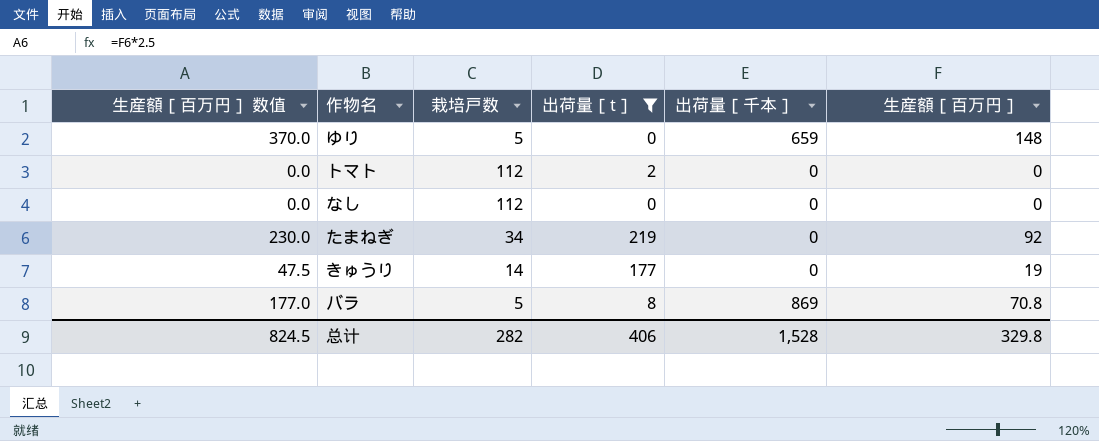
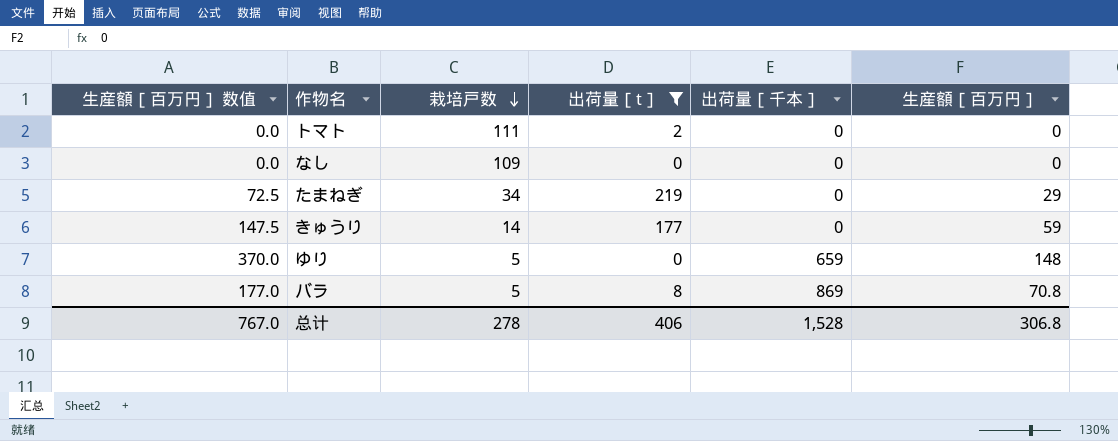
row order: none -> 栽培戸数 descending
トマト | 栽培戸数: 112 -> 111
なし | 栽培戸数: 112 -> 109
たまねぎ | 生産額［百万円］ 数值: 230.0 -> 72.5
たまねぎ | 生産額［百万円］: 92 -> 29
きゅうり | 生産額［百万円］ 数值: 47.5 -> 147.5
きゅうり | 生産額［百万円］: 19 -> 59
总计 | 生産額［百万円］ 数值: 824.5 -> 767.0
总计 | 栽培戸数: 282 -> 278
总计 | 生産額［百万円］: 329.8 -> 306.8

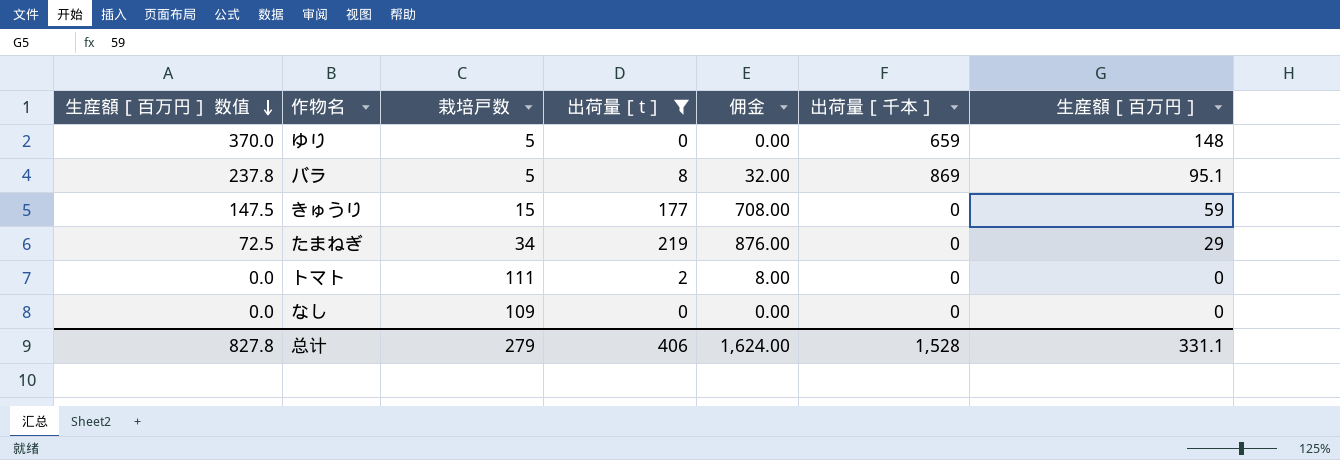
row order: 栽培戸数 descending -> 生産額［百万円］ 数值 descending
column 佣金 | formula: none -> [出荷量［t］] * 4
バラ | 生産額［百万円］ 数值: 177.0 -> 237.8
バラ | 生産額［百万円］: 70.8 -> 95.1
きゅうり | 栽培戸数: 14 -> 15
总计 | 生産額［百万円］ 数值: 767.0 -> 827.8
总计 | 栽培戸数: 278 -> 279
总计 | 生産額［百万円］: 306.8 -> 331.1

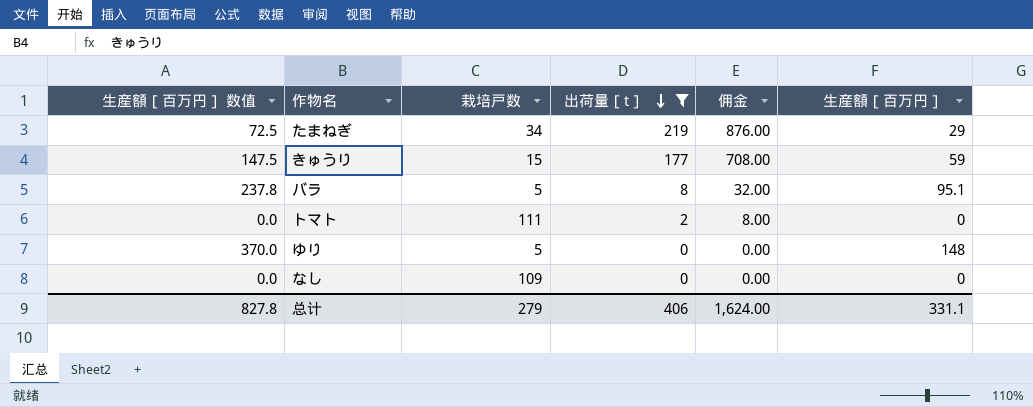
row order: 生産額［百万円］ 数值 descending -> 出荷量［t］ descending
column 出荷量［千本］ | position: 6 -> none

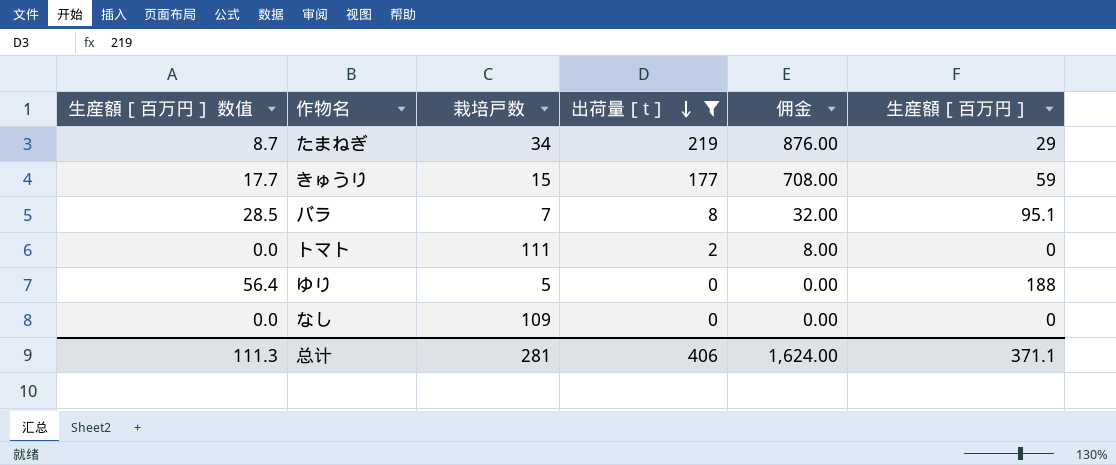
column 生産額［百万円］ 数值 | formula: [生産額［百万円］] * 2.5 -> [生産額［百万円］] * 0.3
バラ | 栽培戸数: 5 -> 7
ゆり | 生産額［百万円］: 148 -> 188
总计 | 生産額［百万円］ 数值: 827.8 -> 111.3
总计 | 栽培戸数: 279 -> 281
总计 | 生産額［百万円］: 331.1 -> 371.1

